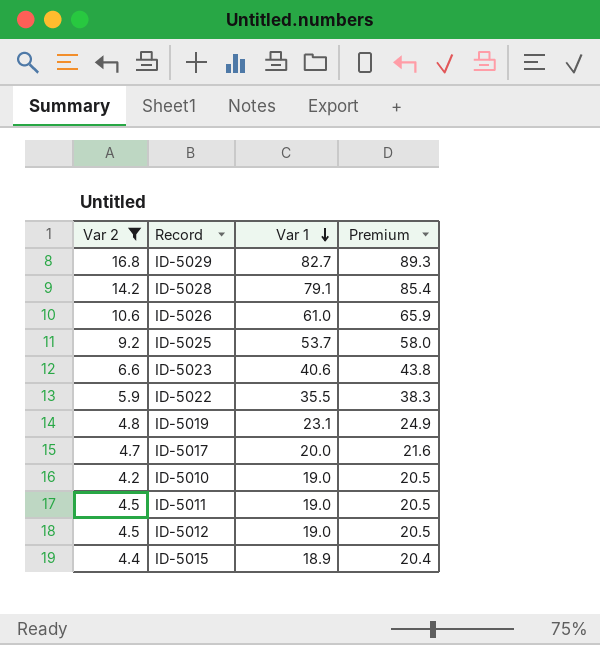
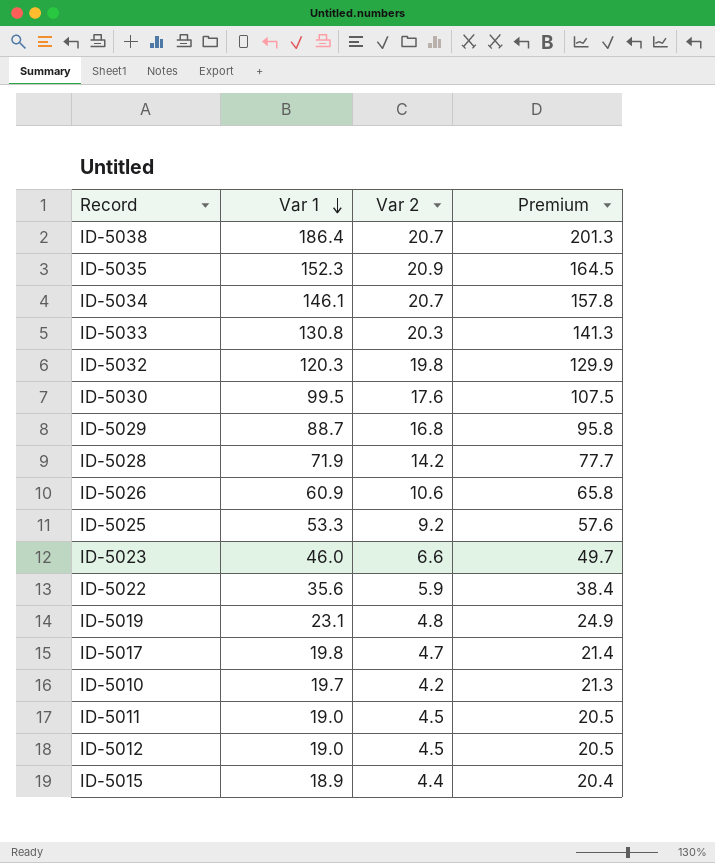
filter: Var 2 <= 16.8 -> none
column Var 2 | position: 1 -> 3
ID-5029 | Var 1: 82.7 -> 88.7
ID-5029 | Premium: 89.3 -> 95.8
ID-5028 | Var 1: 79.1 -> 71.9
ID-5028 | Premium: 85.4 -> 77.7
ID-5026 | Var 1: 61.0 -> 60.9
ID-5026 | Premium: 65.9 -> 65.8
ID-5025 | Var 1: 53.7 -> 53.3
ID-5025 | Premium: 58.0 -> 57.6
ID-5023 | Var 1: 40.6 -> 46.0
ID-5023 | Premium: 43.8 -> 49.7
ID-5022 | Var 1: 35.5 -> 35.6
ID-5022 | Premium: 38.3 -> 38.4
ID-5017 | Var 1: 20.0 -> 19.8
ID-5017 | Premium: 21.6 -> 21.4
ID-5010 | Var 1: 19.0 -> 19.7
ID-5010 | Premium: 20.5 -> 21.3

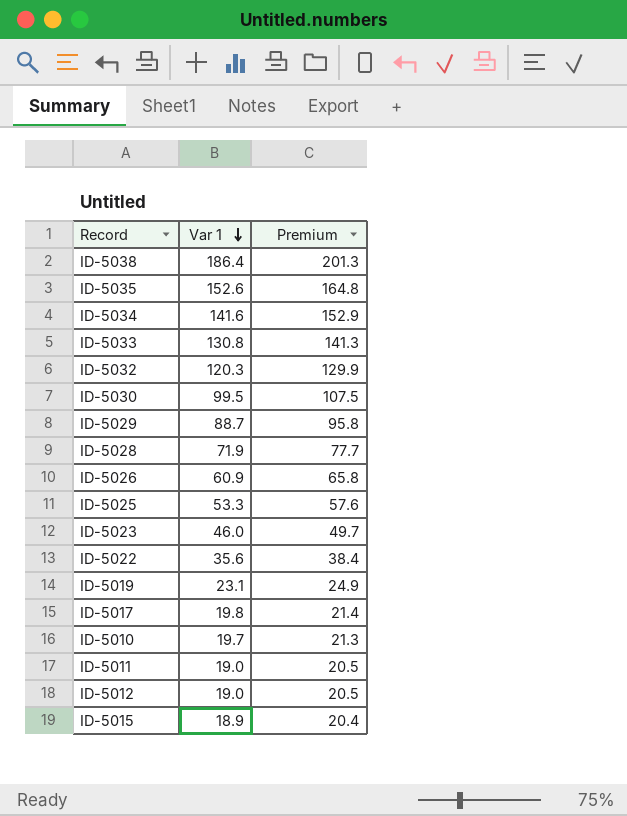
column Var 2 | position: 3 -> none
ID-5035 | Var 1: 152.3 -> 152.6
ID-5035 | Premium: 164.5 -> 164.8
ID-5034 | Var 1: 146.1 -> 141.6
ID-5034 | Premium: 157.8 -> 152.9

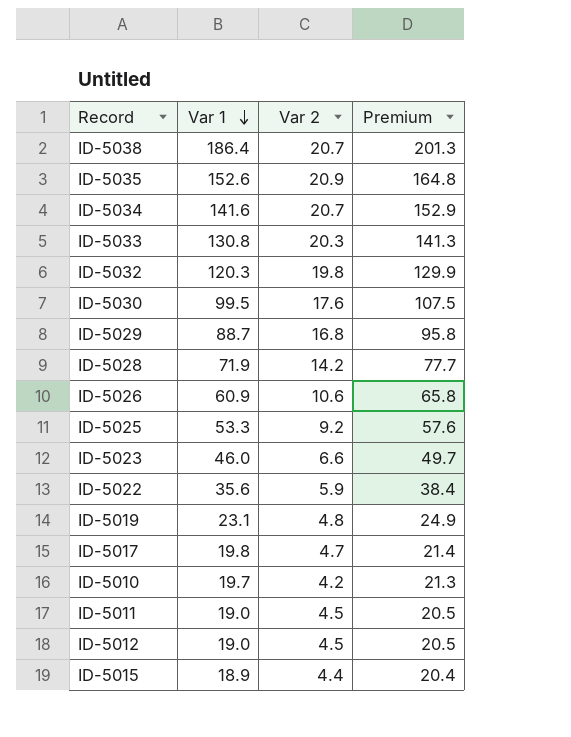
column Var 2 | position: none -> 3

